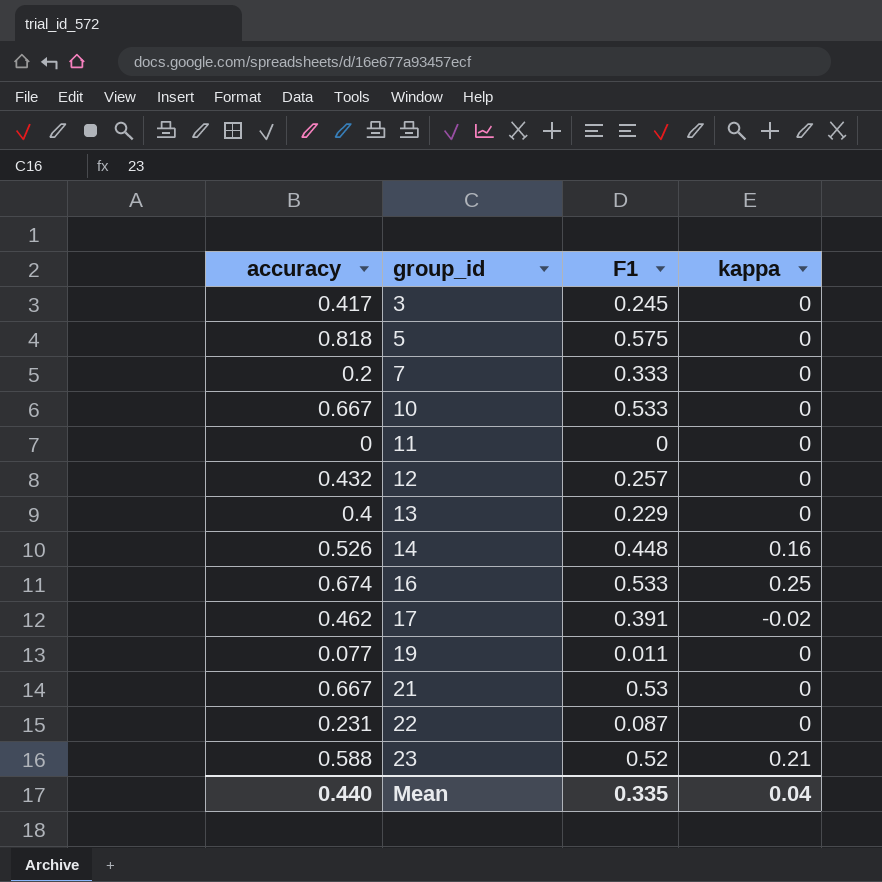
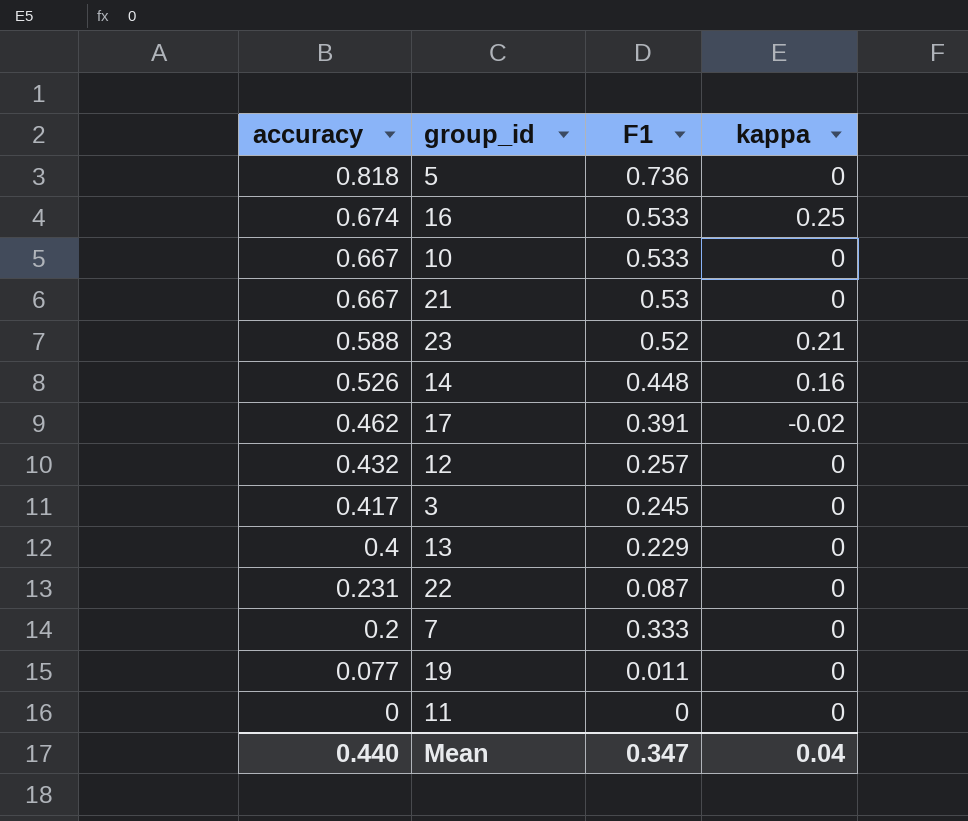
row order: group_id ascending -> accuracy descending
5 | F1: 0.575 -> 0.736
Mean | F1: 0.335 -> 0.347

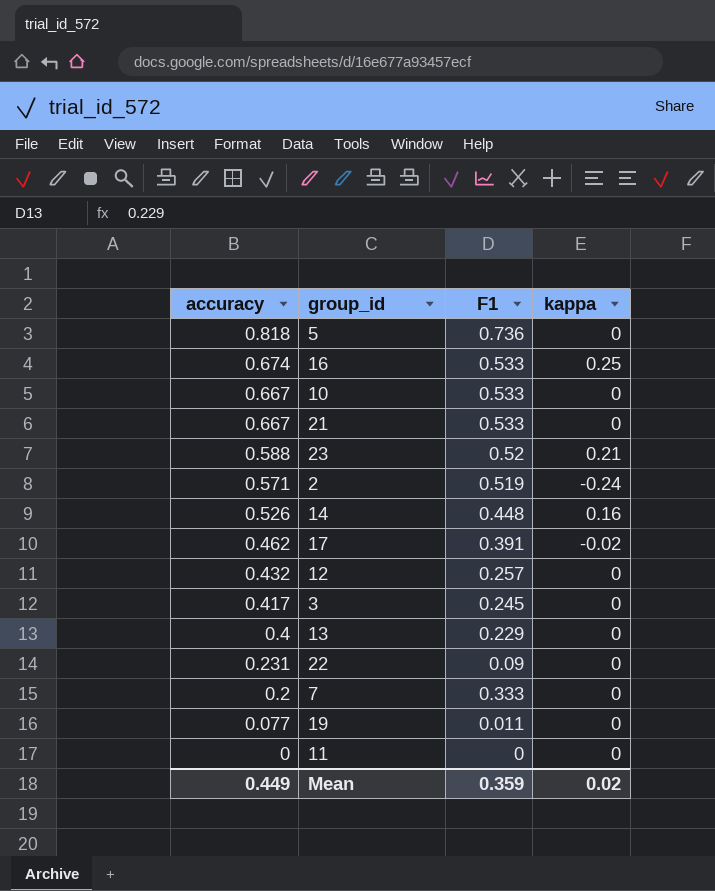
21 | F1: 0.53 -> 0.533
row 2: none -> 0.571 | 0.519 | -0.24
22 | F1: 0.087 -> 0.09
Mean | accuracy: 0.440 -> 0.449
Mean | F1: 0.347 -> 0.359
Mean | kappa: 0.04 -> 0.02

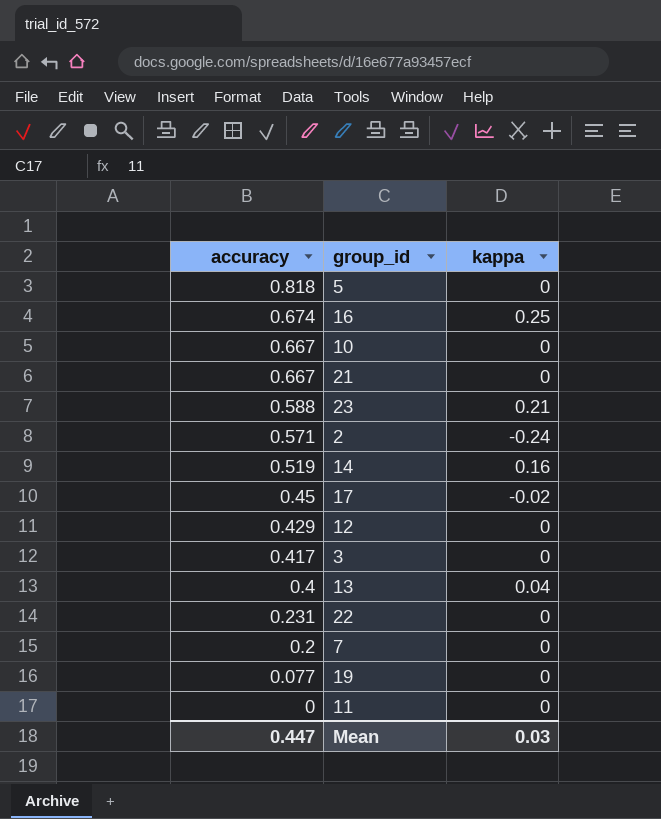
column F1 | position: 3 -> none
14 | accuracy: 0.526 -> 0.519
17 | accuracy: 0.462 -> 0.45
12 | accuracy: 0.432 -> 0.429
13 | kappa: 0 -> 0.04
Mean | accuracy: 0.449 -> 0.447
Mean | kappa: 0.02 -> 0.03

